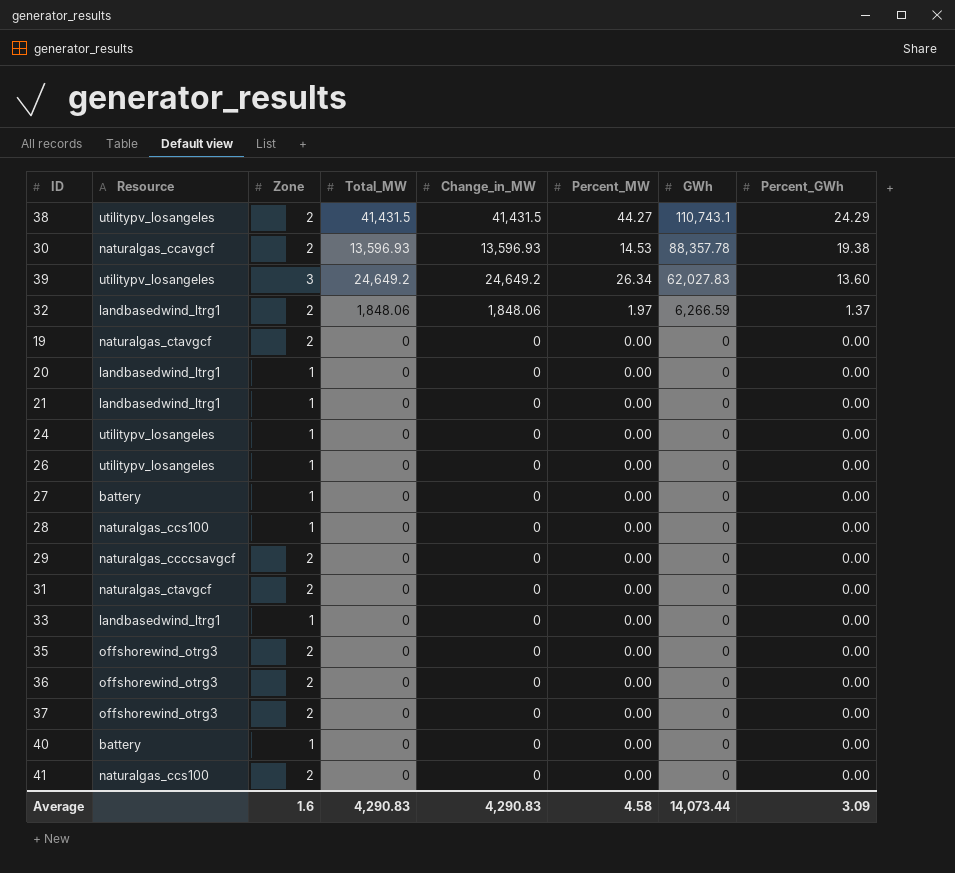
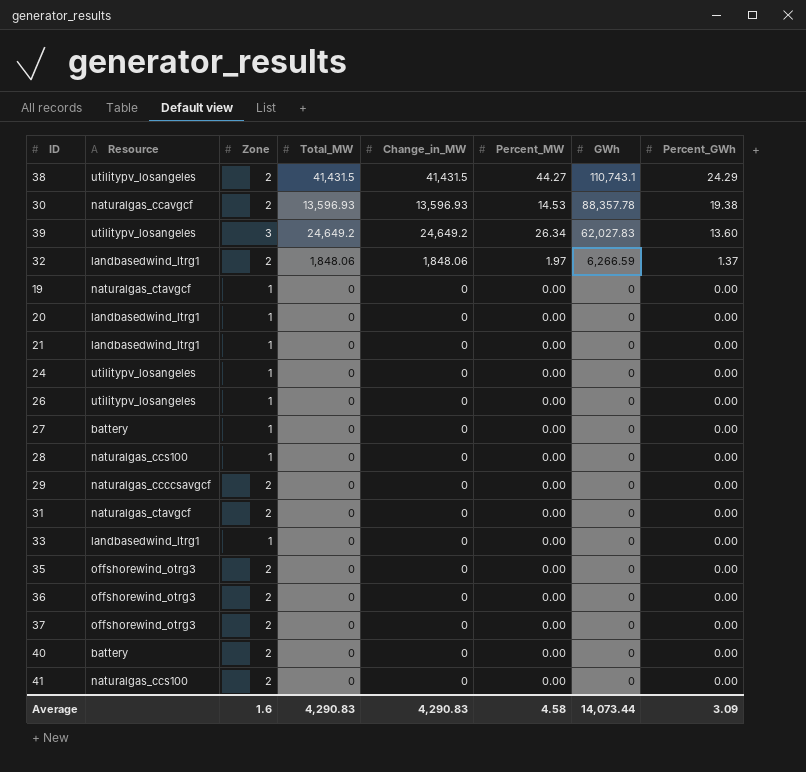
19 | Zone: 2 -> 1
40 | Zone: 1 -> 2

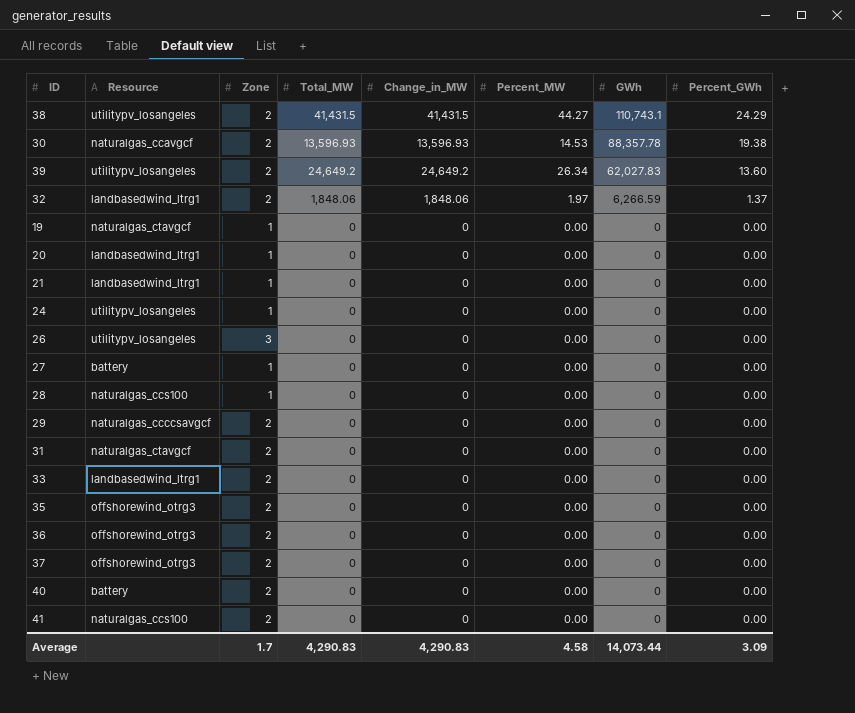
39 | Zone: 3 -> 2
26 | Zone: 1 -> 3
33 | Zone: 1 -> 2
Average | Zone: 1.6 -> 1.7

